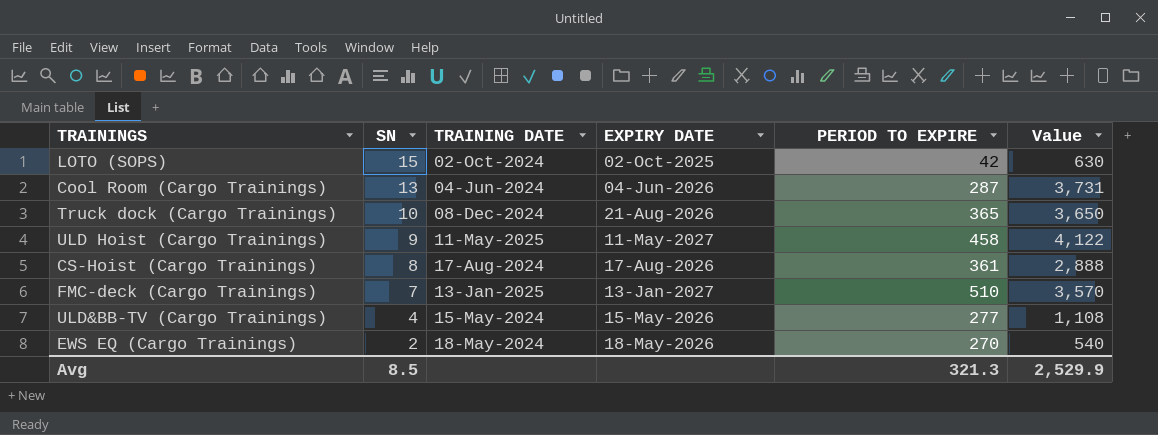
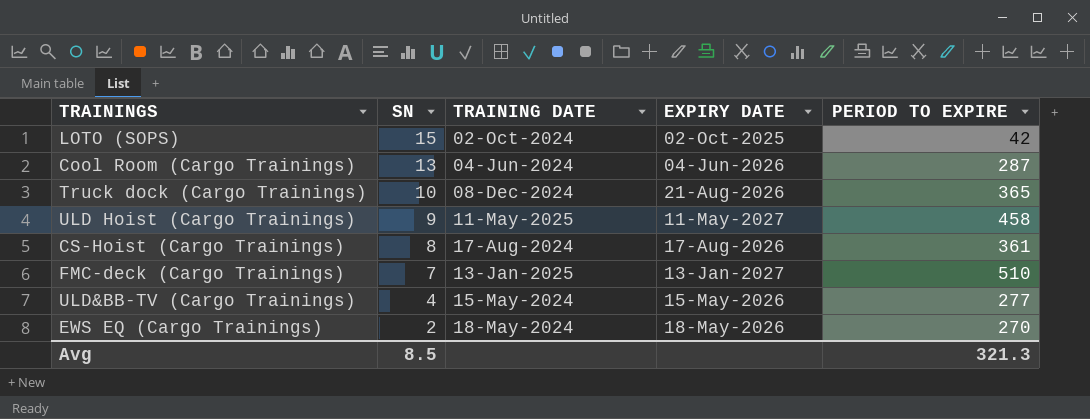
column Value | formula: [SN] * [PERIOD TO EXPIRE] -> none

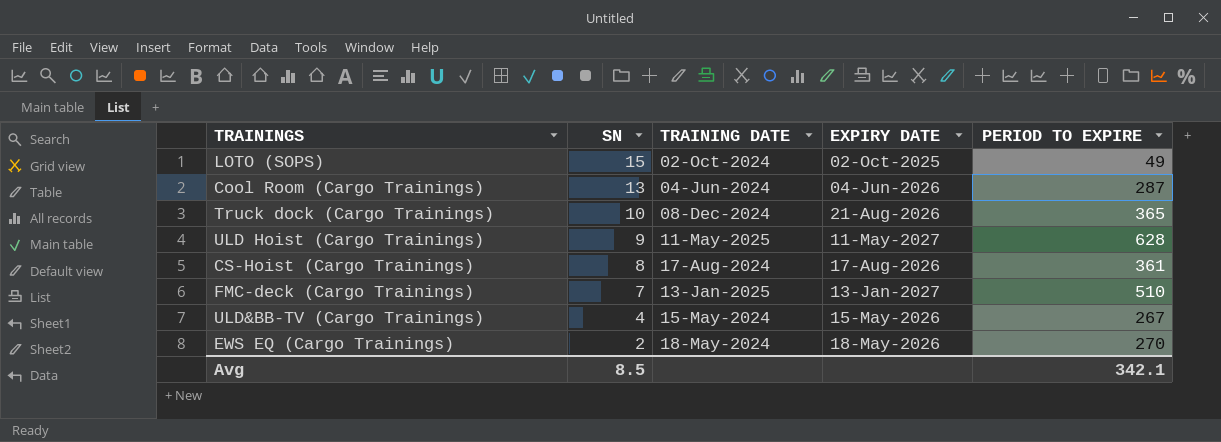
LOTO (SOPS) | PERIOD TO EXPIRE: 42 -> 49
ULD Hoist (Cargo Trainings) | PERIOD TO EXPIRE: 458 -> 628
ULD&BB-TV (Cargo Trainings) | PERIOD TO EXPIRE: 277 -> 267
Avg | PERIOD TO EXPIRE: 321.3 -> 342.1

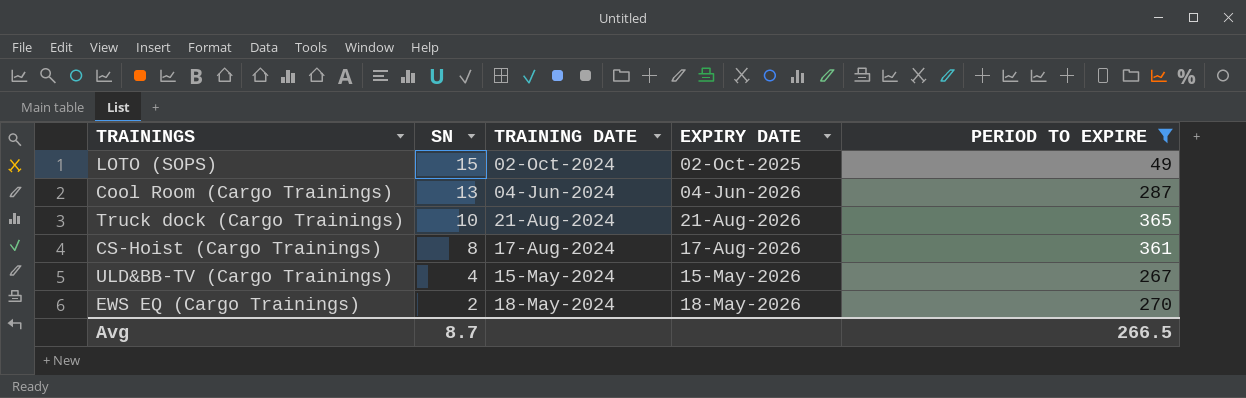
filter: none -> PERIOD TO EXPIRE <= 365
Truck dock (Cargo Trainings) | TRAINING DATE: 08-Dec-2024 -> 21-Aug-2024
Avg | SN: 8.5 -> 8.7
Avg | PERIOD TO EXPIRE: 342.1 -> 266.5

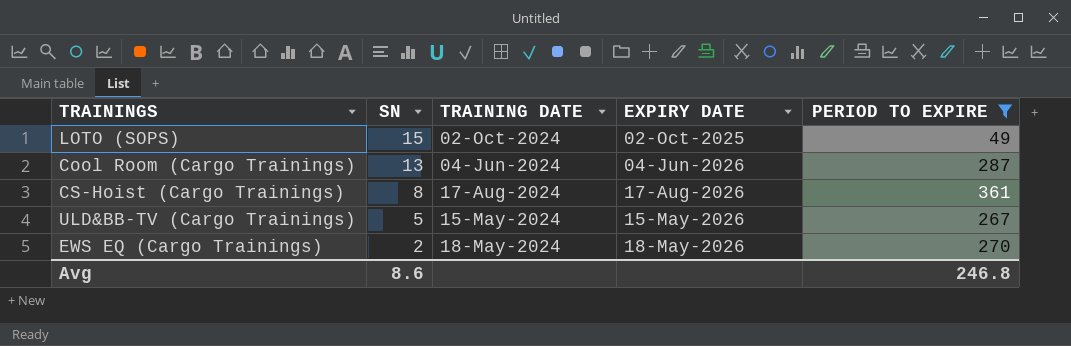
row Truck dock (Cargo Trainings): 10 | 21-Aug-2024 | 21-Aug-2026 | 365 -> none
ULD&BB-TV (Cargo Trainings) | SN: 4 -> 5
Avg | SN: 8.7 -> 8.6
Avg | PERIOD TO EXPIRE: 266.5 -> 246.8

